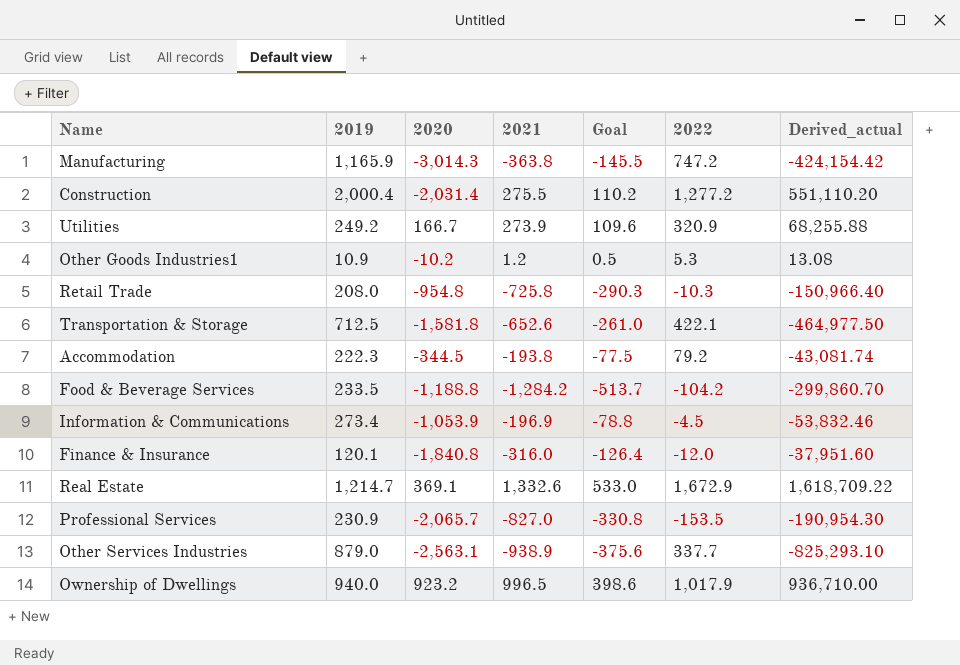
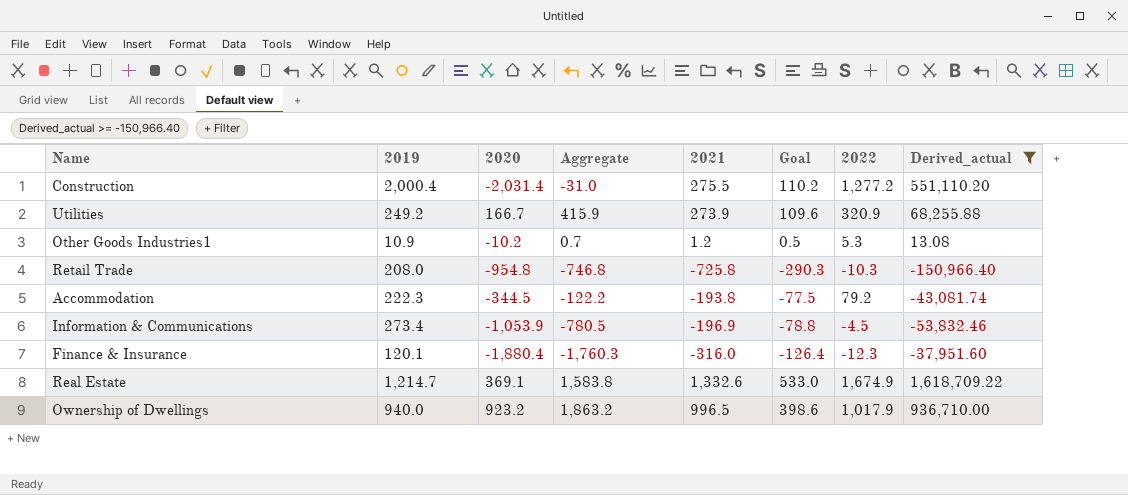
filter: none -> Derived_actual >= -150,966.40
column Aggregate | formula: none -> [2019] + [2020]
Finance & Insurance | 2020: -1,840.8 -> -1,880.4
Finance & Insurance | 2022: -12.0 -> -12.3
Real Estate | 2022: 1,672.9 -> 1,674.9

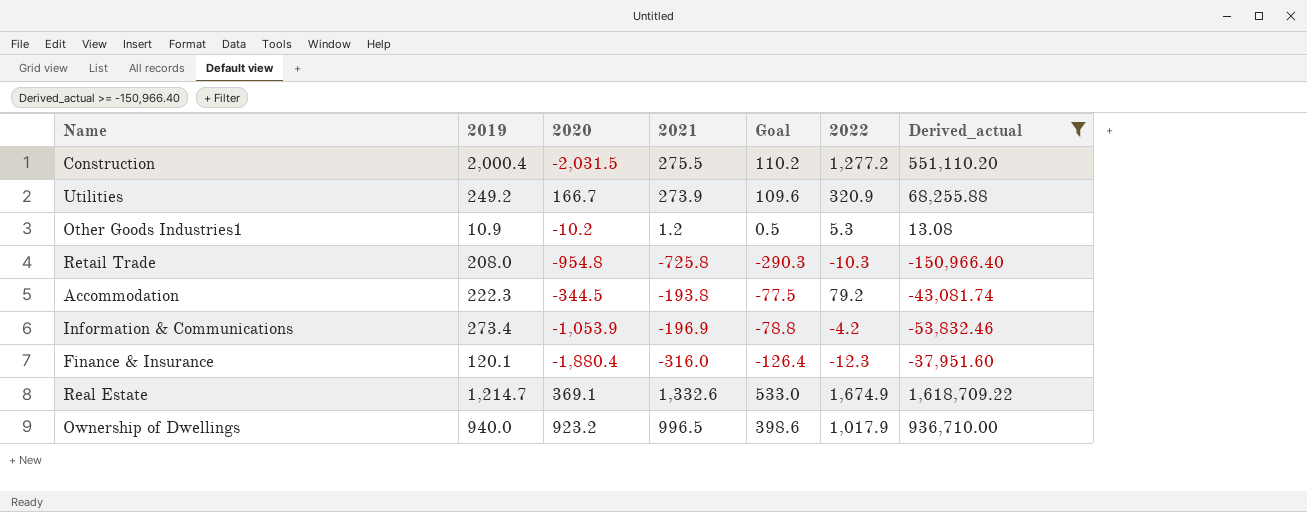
column Aggregate | formula: [2019] + [2020] -> none
Construction | 2020: -2,031.4 -> -2,031.5
Information & Communications | 2022: -4.5 -> -4.2

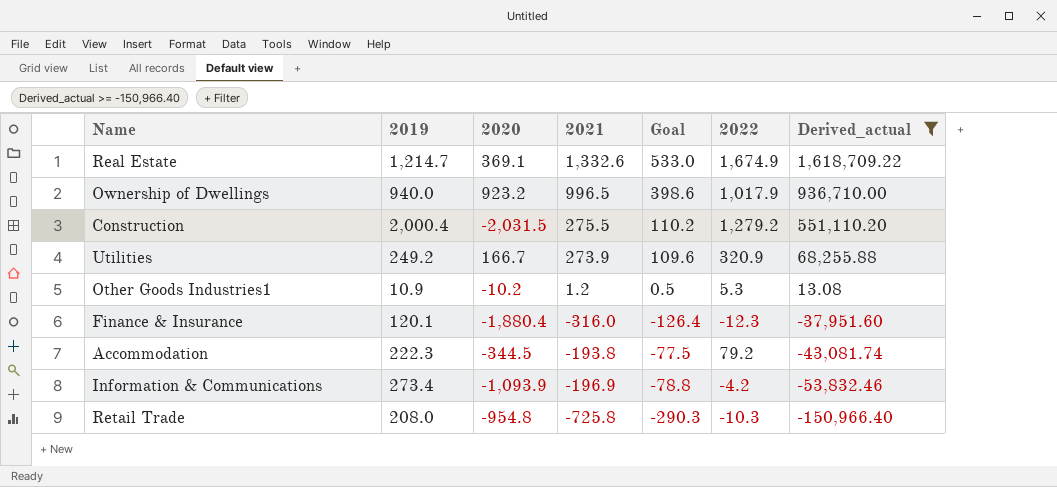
row order: none -> Derived_actual descending
Construction | 2022: 1,277.2 -> 1,279.2
Information & Communications | 2020: -1,053.9 -> -1,093.9

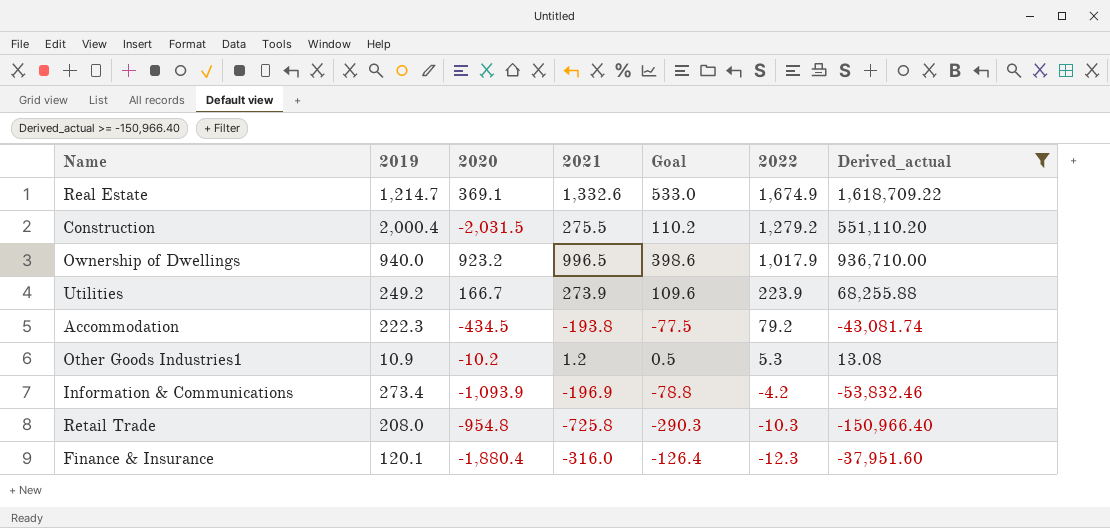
row order: Derived_actual descending -> 2022 descending
Utilities | 2022: 320.9 -> 223.9
Accommodation | 2020: -344.5 -> -434.5

